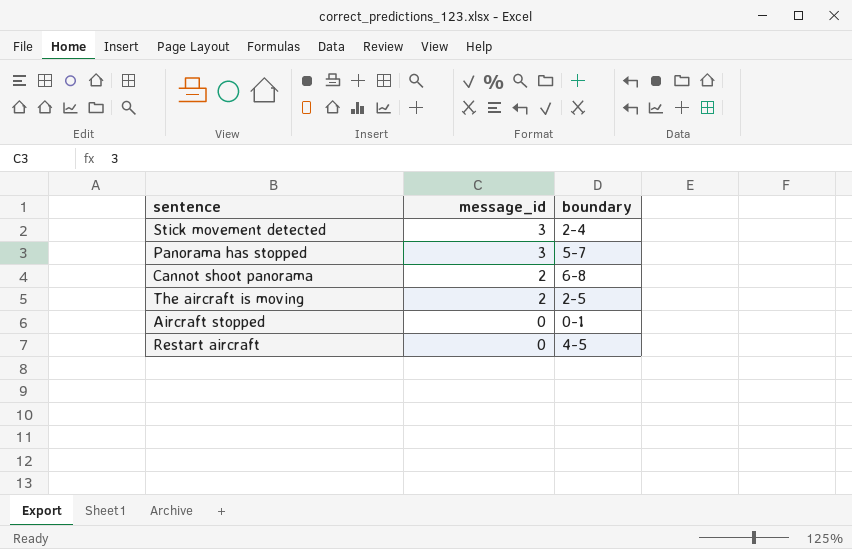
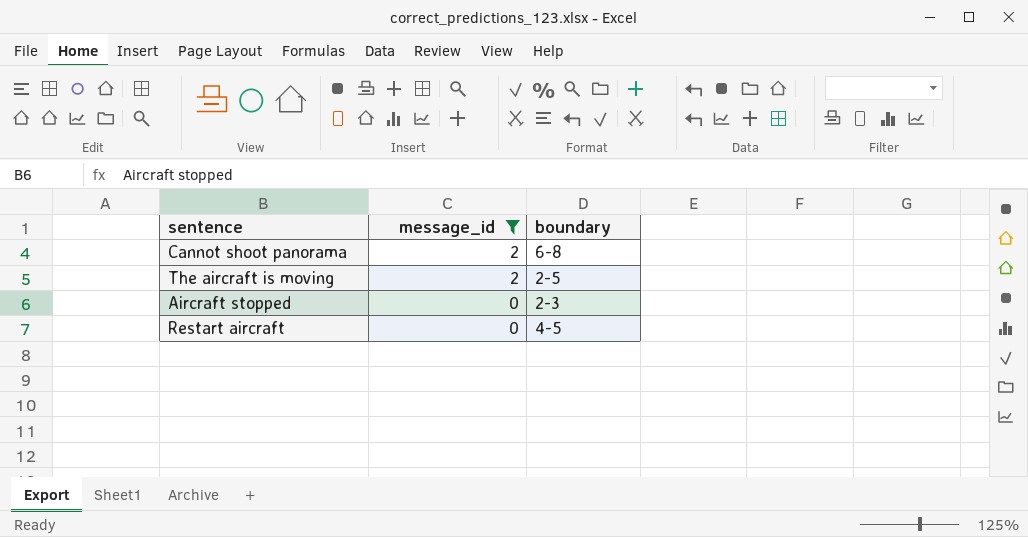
filter: none -> message_id != 3
Aircraft stopped | boundary: 0-1 -> 2-3

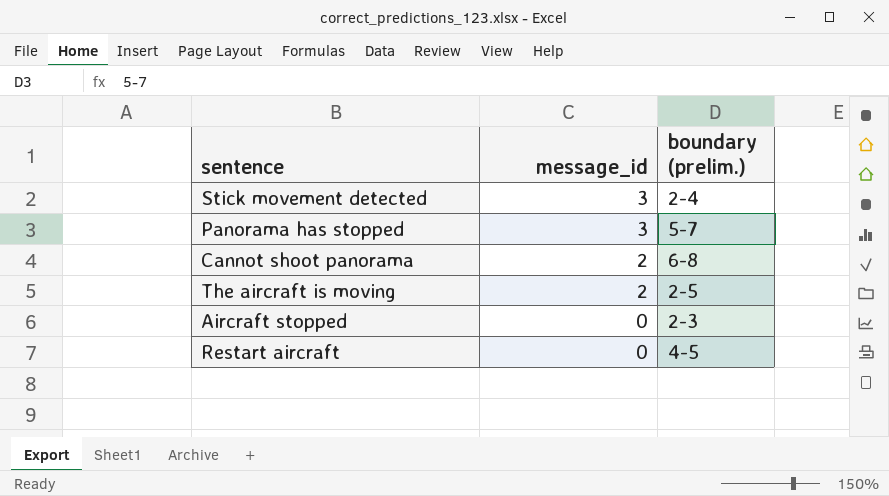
filter: message_id != 3 -> none
column name: boundary -> boundary (prelim.)

